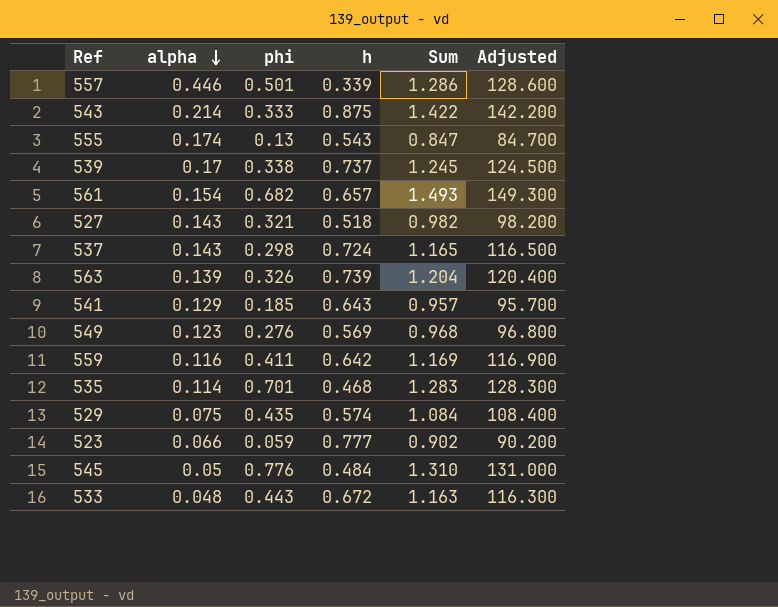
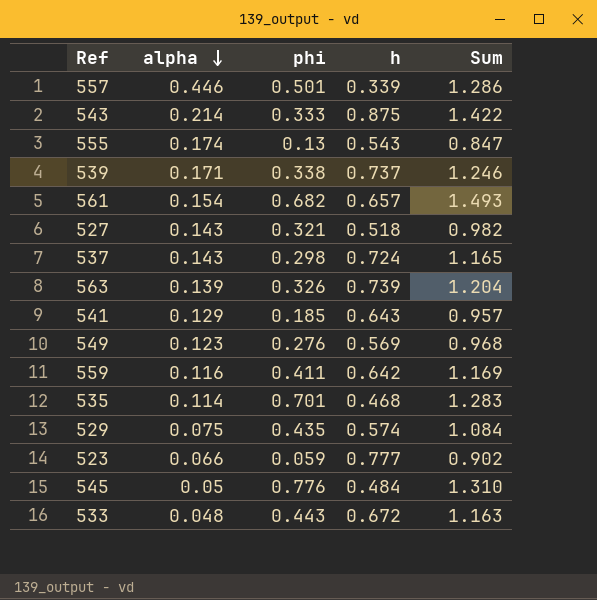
column Adjusted | formula: [Sum] * 100 -> none
539 | alpha: 0.17 -> 0.171
539 | Sum: 1.245 -> 1.246

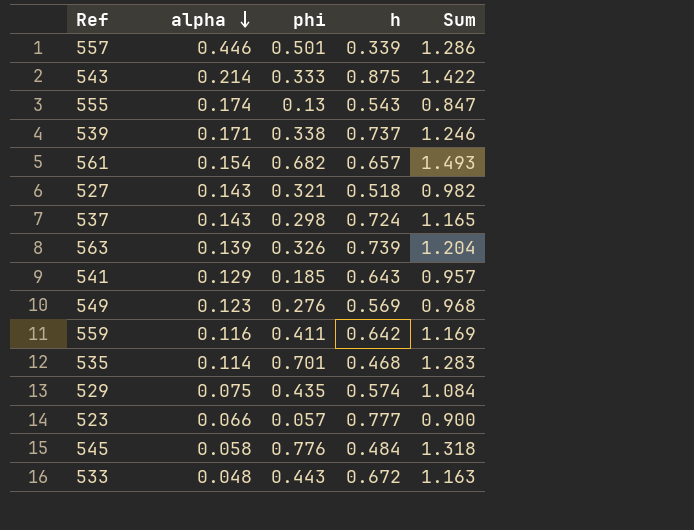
523 | phi: 0.059 -> 0.057
523 | Sum: 0.902 -> 0.900
545 | alpha: 0.05 -> 0.058
545 | Sum: 1.310 -> 1.318

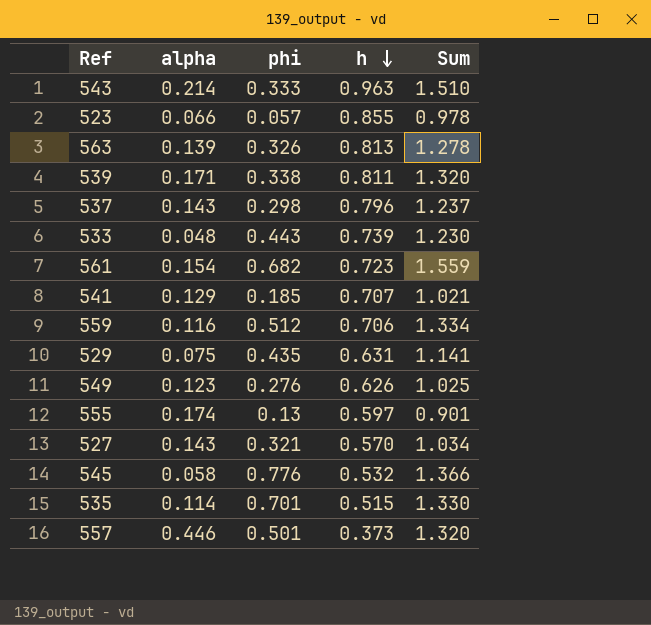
row order: alpha descending -> h descending
543 | h: 0.875 -> 0.963
543 | Sum: 1.422 -> 1.510
523 | h: 0.777 -> 0.855
523 | Sum: 0.900 -> 0.978
563 | h: 0.739 -> 0.813
563 | Sum: 1.204 -> 1.278
539 | h: 0.737 -> 0.811
539 | Sum: 1.246 -> 1.320
537 | h: 0.724 -> 0.796
537 | Sum: 1.165 -> 1.237
533 | h: 0.672 -> 0.739
533 | Sum: 1.163 -> 1.230
561 | h: 0.657 -> 0.723
561 | Sum: 1.493 -> 1.559
541 | h: 0.643 -> 0.707
541 | Sum: 0.957 -> 1.021
559 | phi: 0.411 -> 0.512
559 | h: 0.642 -> 0.706
559 | Sum: 1.169 -> 1.334
529 | h: 0.574 -> 0.631
529 | Sum: 1.084 -> 1.141
549 | h: 0.569 -> 0.626
549 | Sum: 0.968 -> 1.025
555 | h: 0.543 -> 0.597
555 | Sum: 0.847 -> 0.901
527 | h: 0.518 -> 0.570
527 | Sum: 0.982 -> 1.034
545 | h: 0.484 -> 0.532
545 | Sum: 1.318 -> 1.366
535 | h: 0.468 -> 0.515
535 | Sum: 1.283 -> 1.330
557 | h: 0.339 -> 0.373
557 | Sum: 1.286 -> 1.320

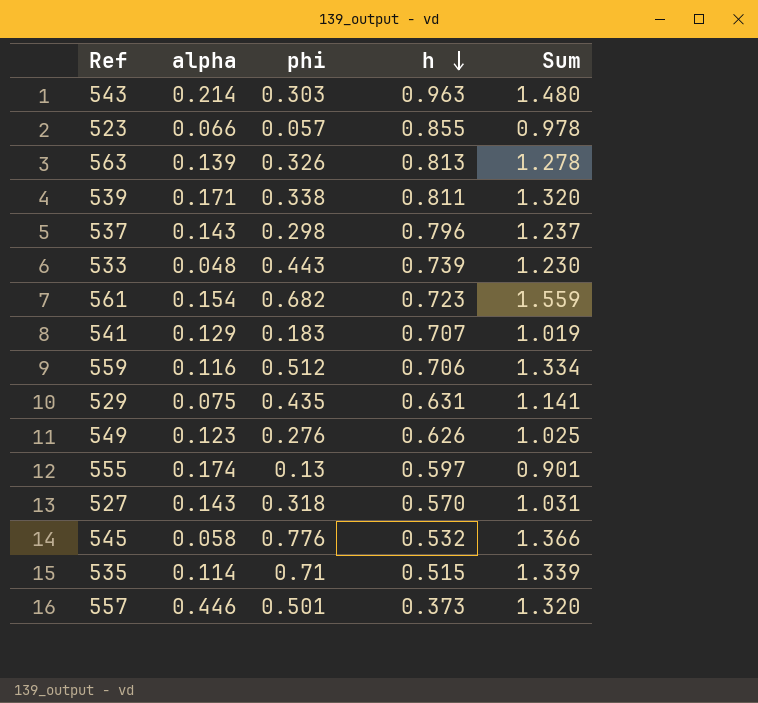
543 | phi: 0.333 -> 0.303
543 | Sum: 1.510 -> 1.480
541 | phi: 0.185 -> 0.183
541 | Sum: 1.021 -> 1.019
527 | phi: 0.321 -> 0.318
527 | Sum: 1.034 -> 1.031
535 | phi: 0.701 -> 0.71
535 | Sum: 1.330 -> 1.339

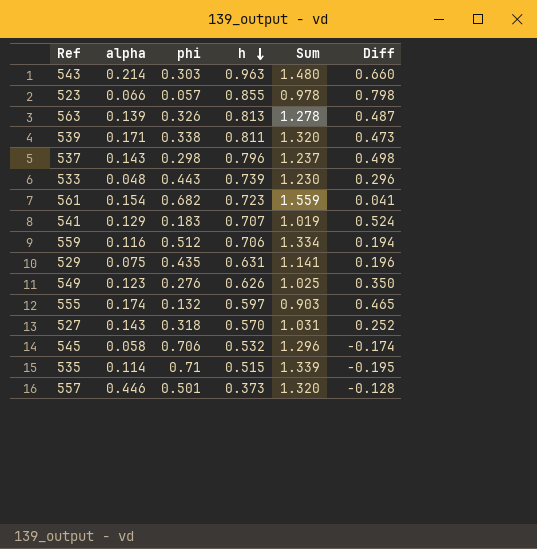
column Diff | formula: none -> [h] - [phi]
555 | phi: 0.13 -> 0.132
555 | Sum: 0.901 -> 0.903
545 | phi: 0.776 -> 0.706
545 | Sum: 1.366 -> 1.296

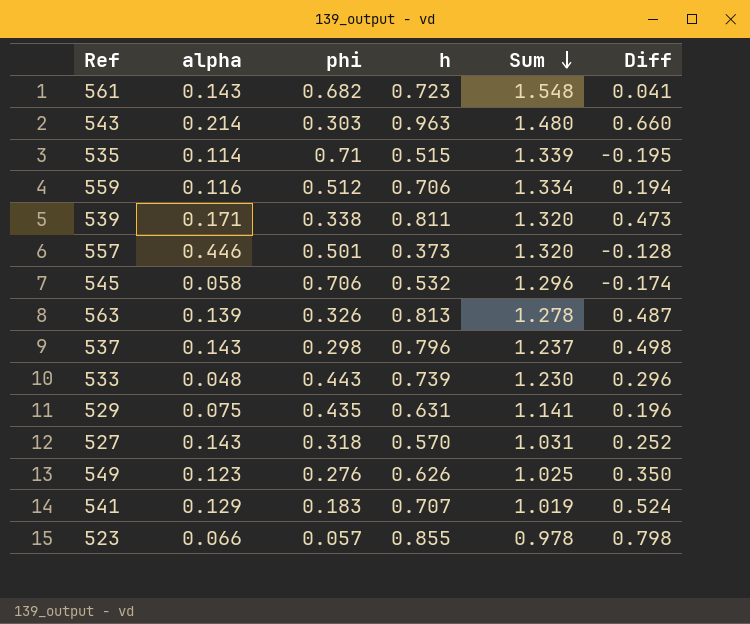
row order: h descending -> Sum descending
row 555: 0.174 | 0.132 | 0.597 | 0.903 | 0.465 -> none
561 | alpha: 0.154 -> 0.143
561 | Sum: 1.559 -> 1.548

